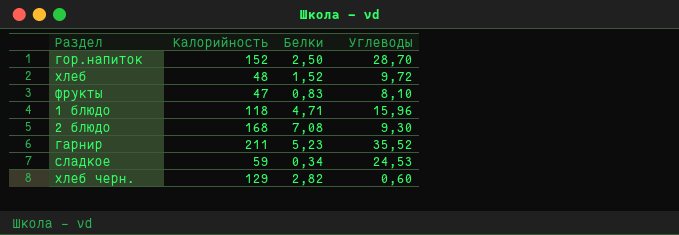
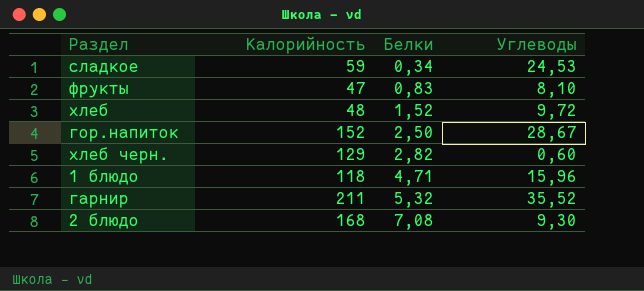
row order: none -> Белки ascending
гор.напиток | Углеводы: 28,70 -> 28,67
гарнир | Белки: 5,23 -> 5,32

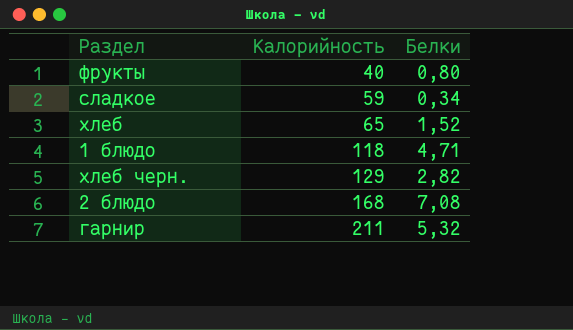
row order: Белки ascending -> Калорийность ascending
column Углеводы | position: 4 -> none
row гор.напиток: 152 | 2,50 | 28,67 -> none
фрукты | Калорийность: 47 -> 40
фрукты | Белки: 0,83 -> 0,80
хлеб | Калорийность: 48 -> 65

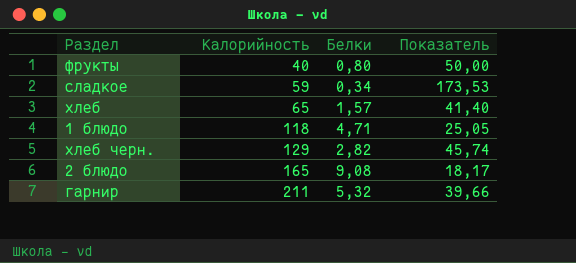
column Показатель | formula: none -> [Калорийность] / [Белки]
хлеб | Белки: 1,52 -> 1,57
2 блюдо | Калорийность: 168 -> 165
2 блюдо | Белки: 7,08 -> 9,08

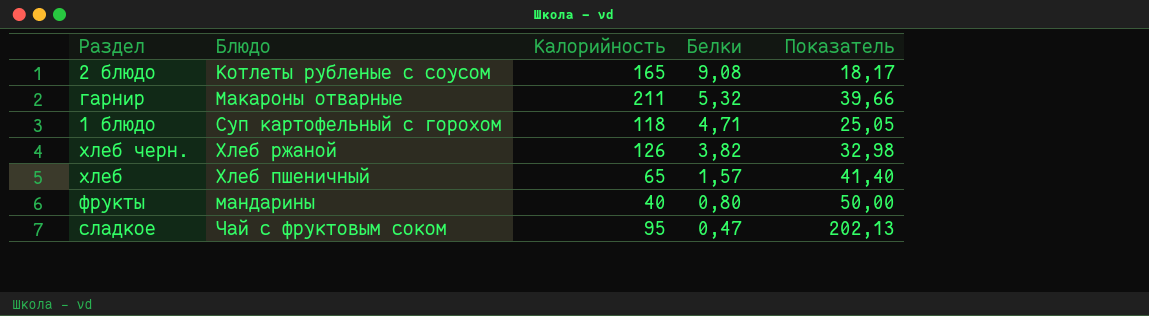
row order: Калорийность ascending -> Белки descending
column Блюдо | position: none -> 2
хлеб черн. | Калорийность: 129 -> 126
хлеб черн. | Белки: 2,82 -> 3,82
хлеб черн. | Показатель: 45,74 -> 32,98
сладкое | Калорийность: 59 -> 95
сладкое | Белки: 0,34 -> 0,47
сладкое | Показатель: 173,53 -> 202,13

